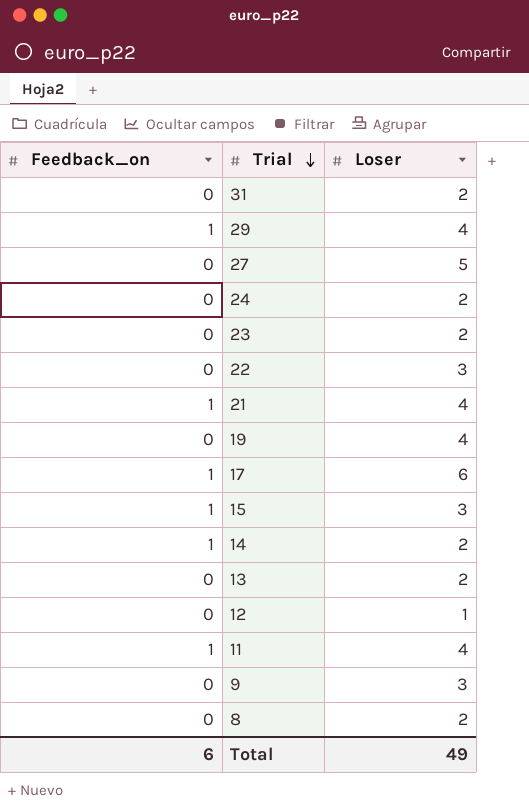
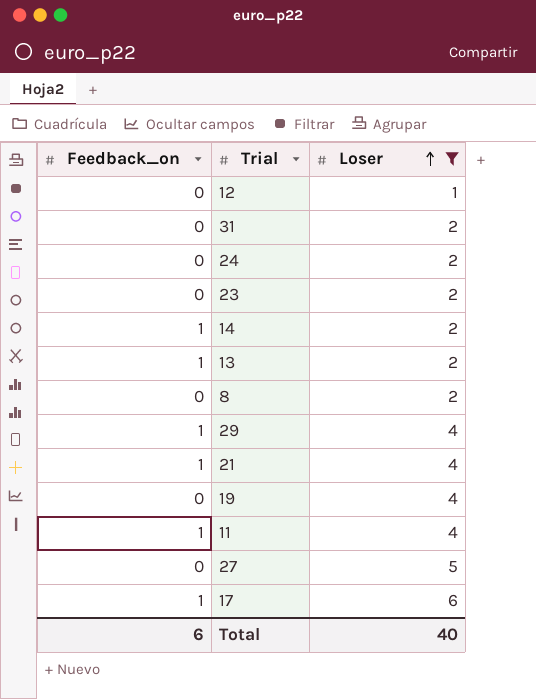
filter: none -> Loser != 3
row order: Trial descending -> Loser ascending
13 | Feedback_on: 0 -> 1
Total | Loser: 49 -> 40

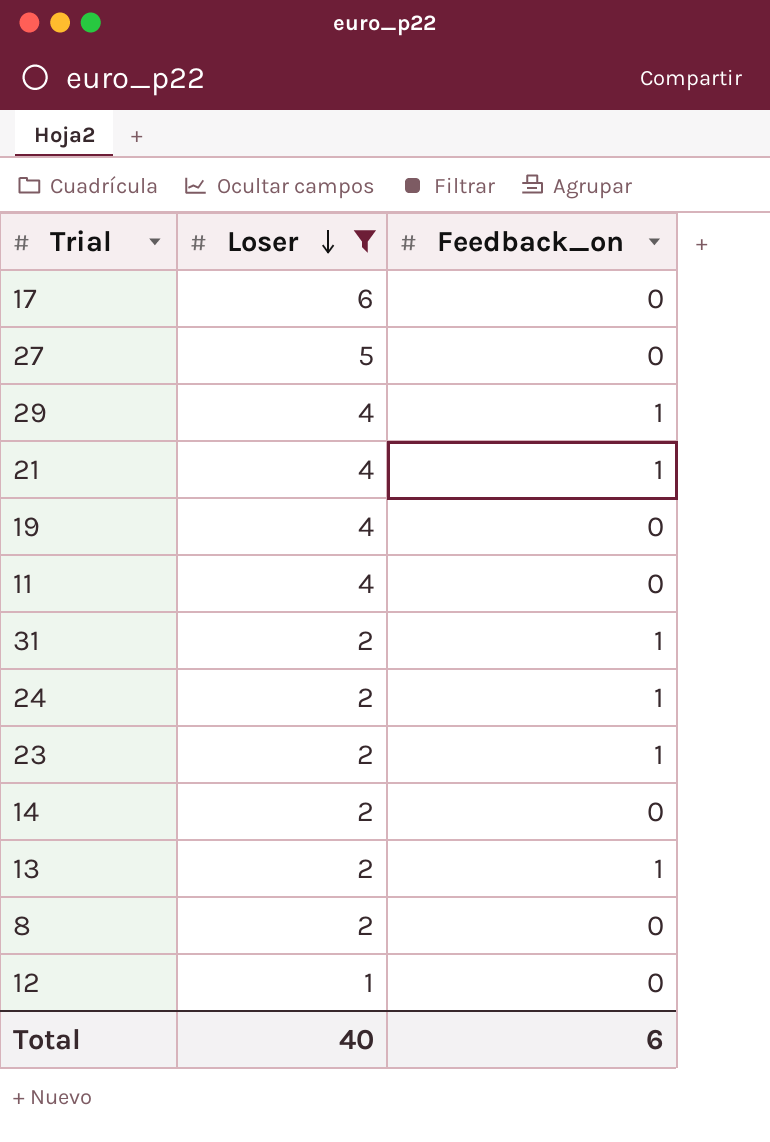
row order: Loser ascending -> Loser descending
column Feedback_on | position: 1 -> 3
17 | Feedback_on: 1 -> 0
11 | Feedback_on: 1 -> 0
31 | Feedback_on: 0 -> 1
24 | Feedback_on: 0 -> 1
23 | Feedback_on: 0 -> 1
14 | Feedback_on: 1 -> 0

